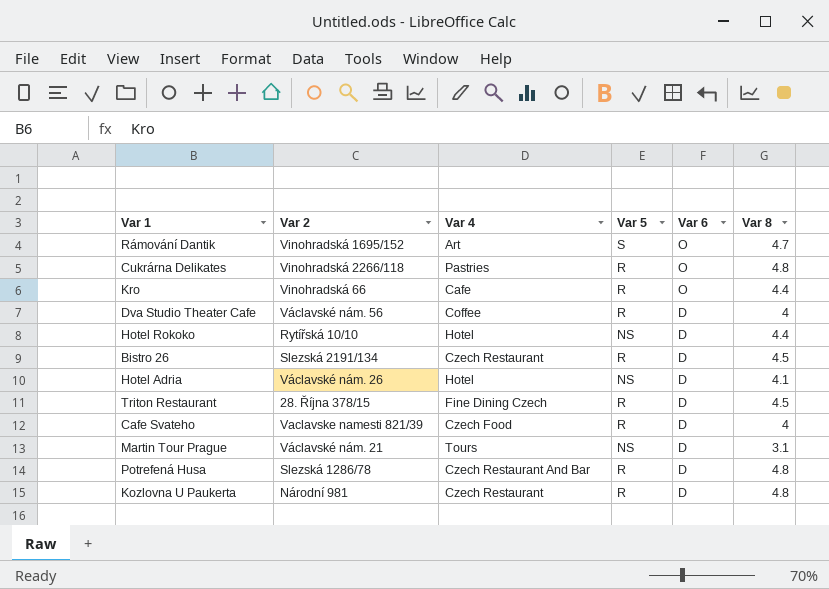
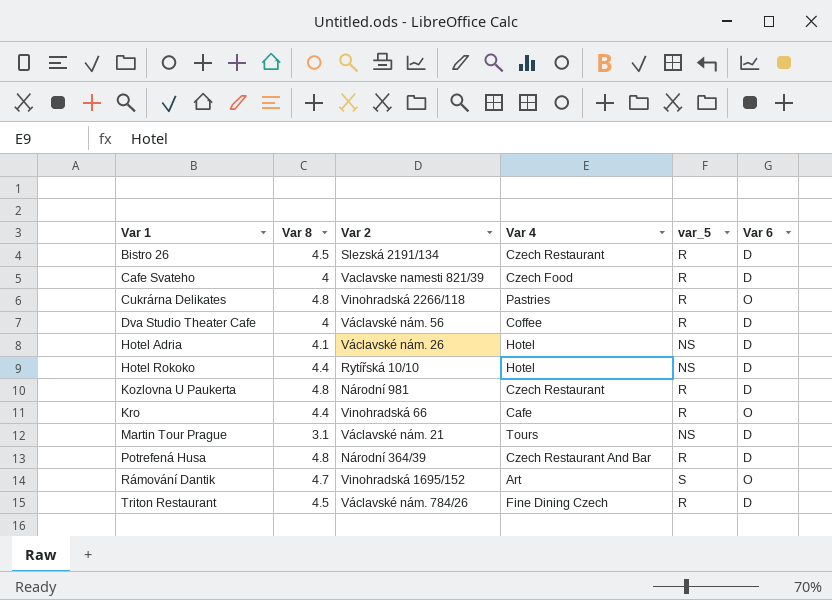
row order: Var 6 descending -> Var 1 ascending
column Var 8 | position: 6 -> 2
column name: Var 5 -> var_5
Potrefená Husa | Var 2: Slezská 1286/78 -> Národní 364/39
Triton Restaurant | Var 2: 28. Října 378/15 -> Václavské nám. 784/26

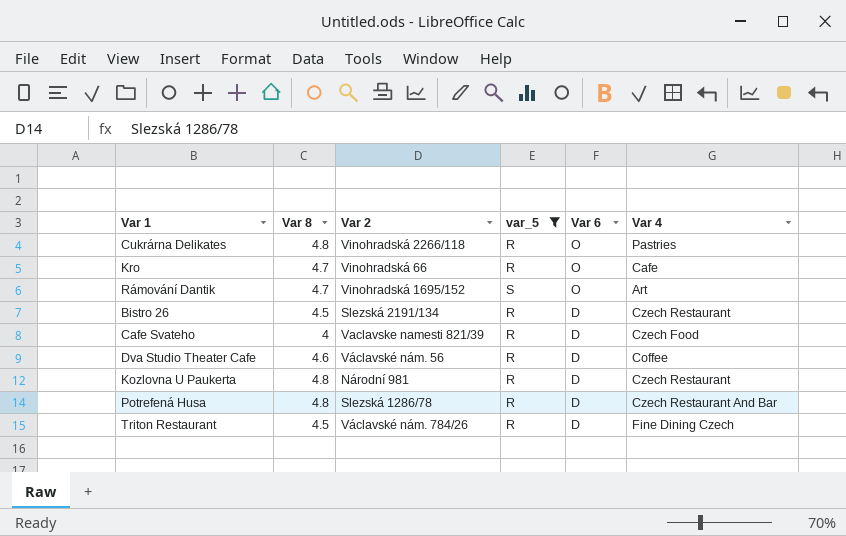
filter: none -> var_5 != NS
row order: Var 1 ascending -> Var 6 descending
column Var 4 | position: 4 -> 6
Kro | Var 8: 4.4 -> 4.7
Dva Studio Theater Cafe | Var 8: 4 -> 4.6
Potrefená Husa | Var 2: Národní 364/39 -> Slezská 1286/78

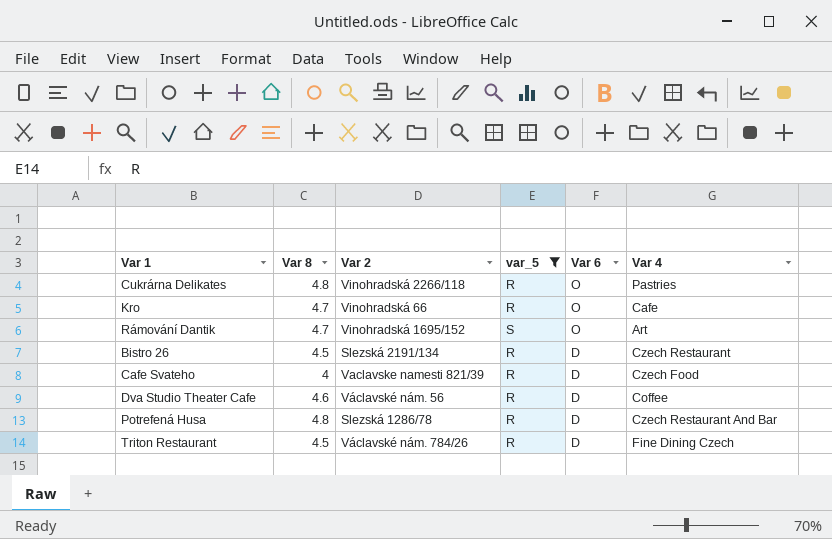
row Kozlovna U Paukerta: 4.8 | Národní 981 | R | D | Czech Restaurant -> none

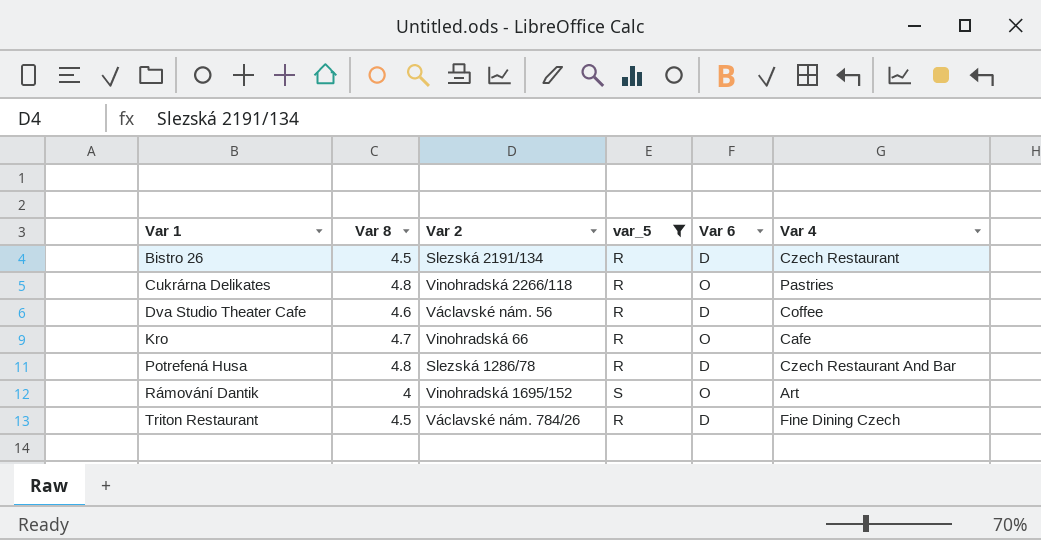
row order: Var 6 descending -> Var 1 ascending
row Cafe Svateho: 4 | Vaclavske namesti 821/39 | R | D | Czech Food -> none
Rámování Dantik | Var 8: 4.7 -> 4

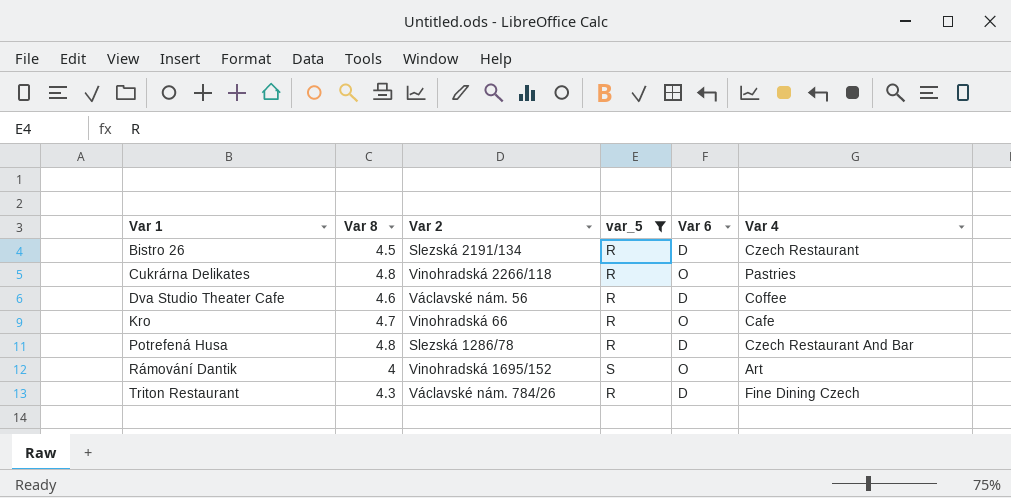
Triton Restaurant | Var 8: 4.5 -> 4.3

